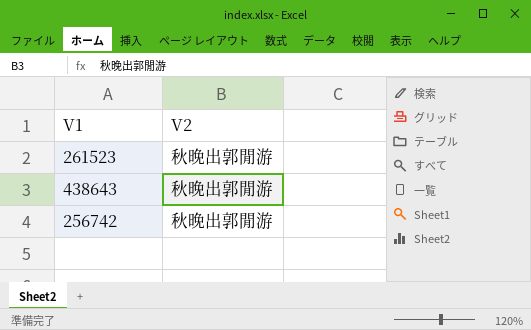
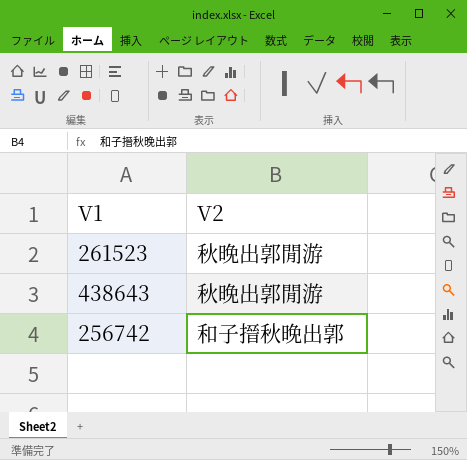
256742 | V2: 秋晚出郭閒游 -> 和子搢秋晚出郭

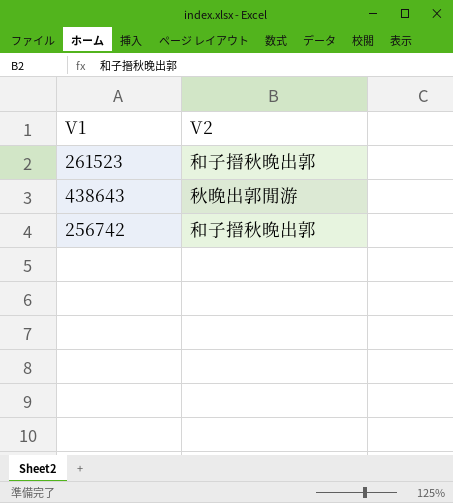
261523 | V2: 秋晚出郭閒游 -> 和子搢秋晚出郭

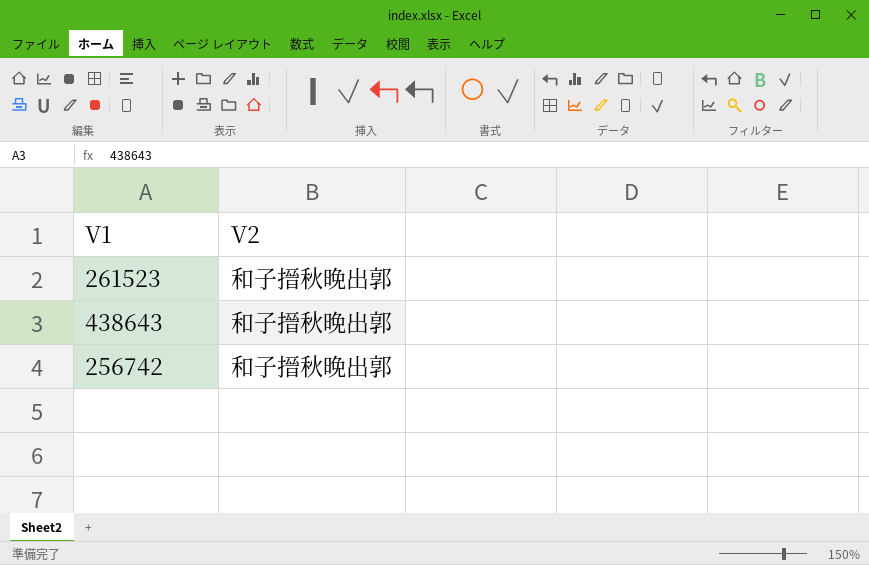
438643 | V2: 秋晚出郭閒游 -> 和子搢秋晚出郭

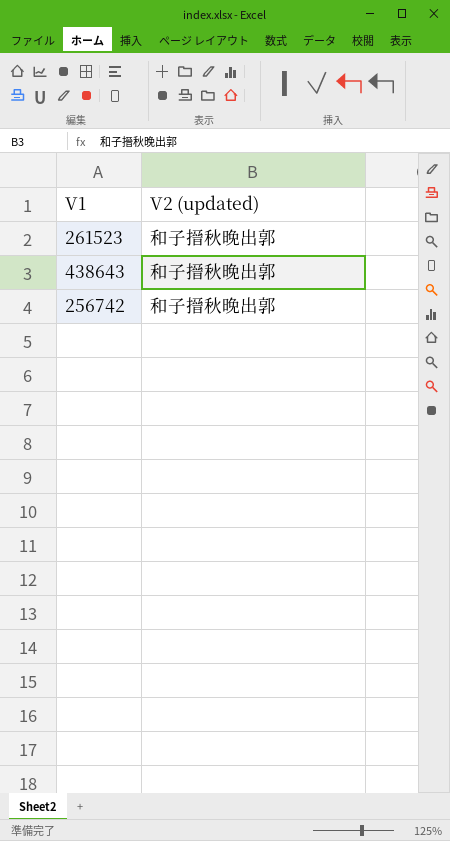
column name: V2 -> V2 (updated)

